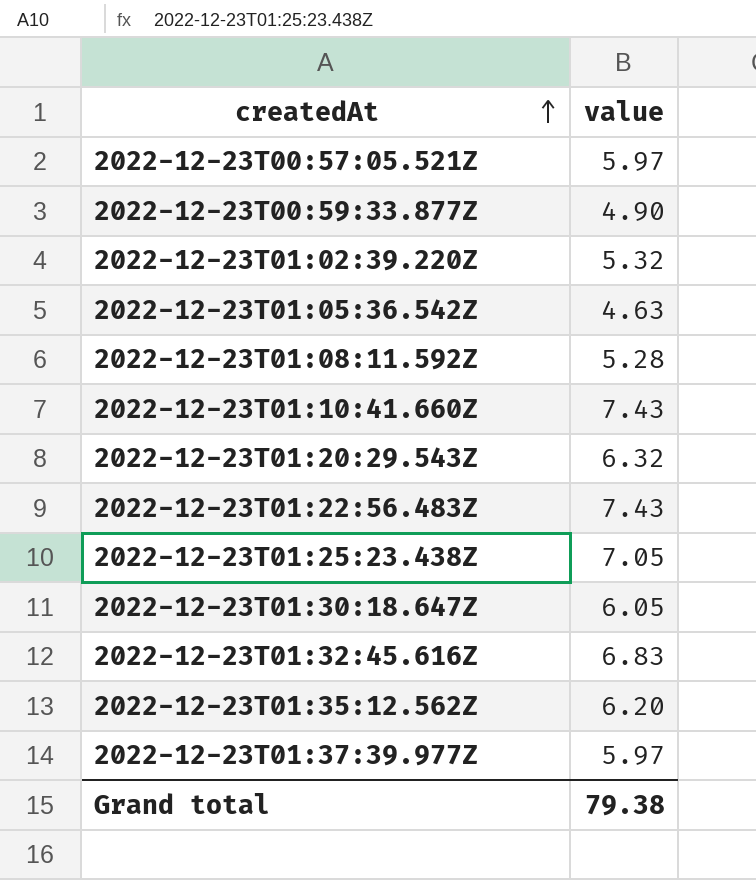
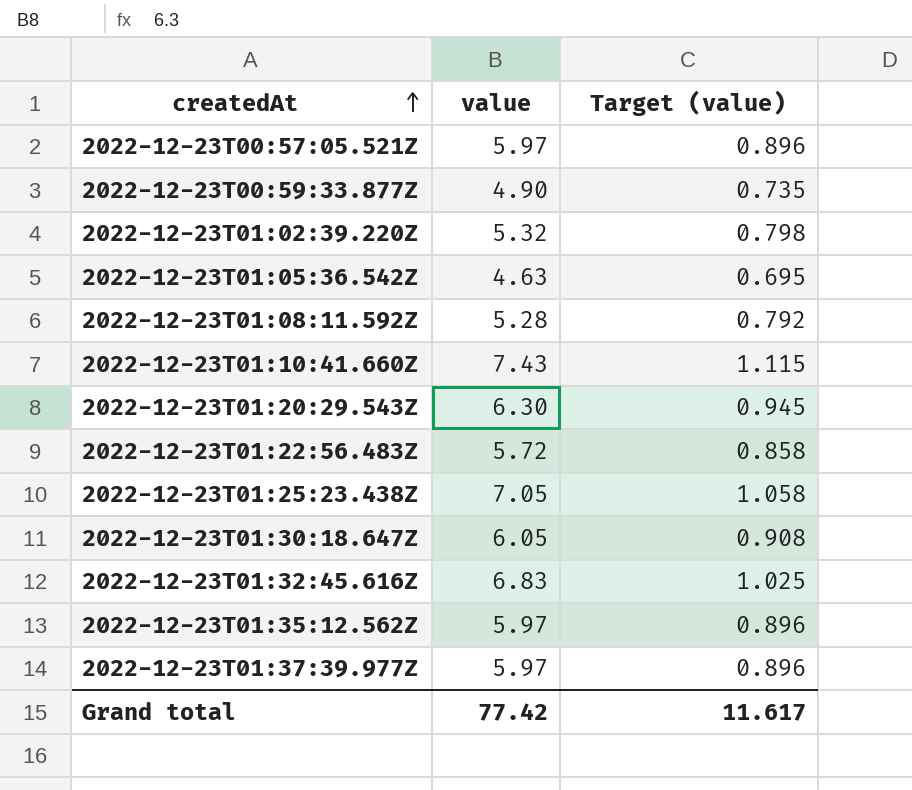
column Target (value) | formula: none -> [value] * 0.15
2022-12-23T01:20:29.543Z | value: 6.32 -> 6.30
2022-12-23T01:22:56.483Z | value: 7.43 -> 5.72
2022-12-23T01:35:12.562Z | value: 6.20 -> 5.97
Grand total | value: 79.38 -> 77.42

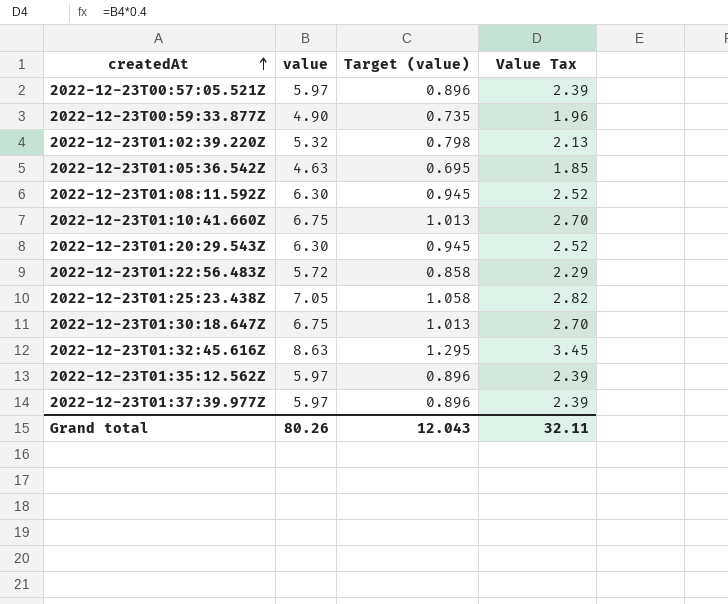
column Value Tax | formula: none -> [value] * 0.4
2022-12-23T01:08:11.592Z | value: 5.28 -> 6.30
2022-12-23T01:08:11.592Z | Target (value): 0.792 -> 0.945
2022-12-23T01:10:41.660Z | value: 7.43 -> 6.75
2022-12-23T01:10:41.660Z | Target (value): 1.115 -> 1.013
2022-12-23T01:30:18.647Z | value: 6.05 -> 6.75
2022-12-23T01:30:18.647Z | Target (value): 0.908 -> 1.013
2022-12-23T01:32:45.616Z | value: 6.83 -> 8.63
2022-12-23T01:32:45.616Z | Target (value): 1.025 -> 1.295
Grand total | value: 77.42 -> 80.26
Grand total | Target (value): 11.617 -> 12.043

